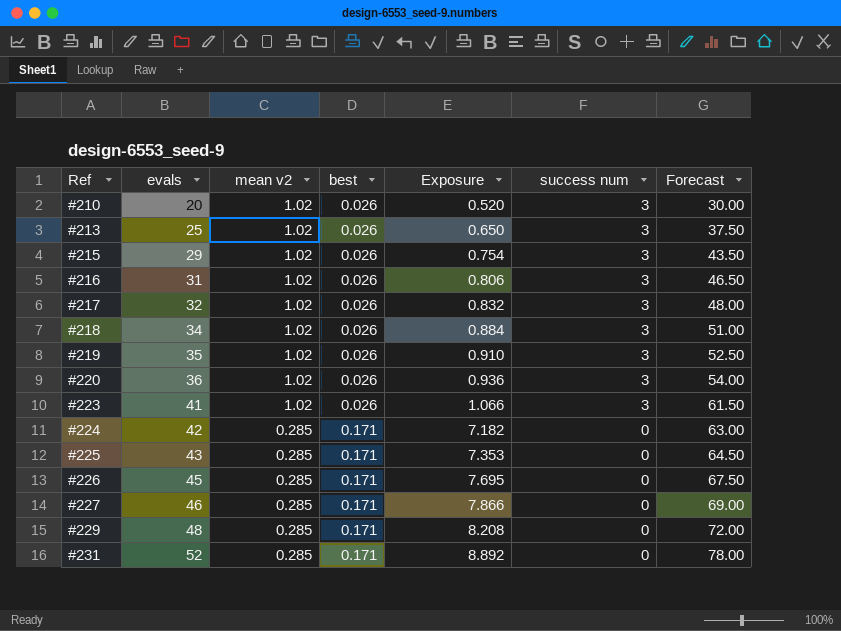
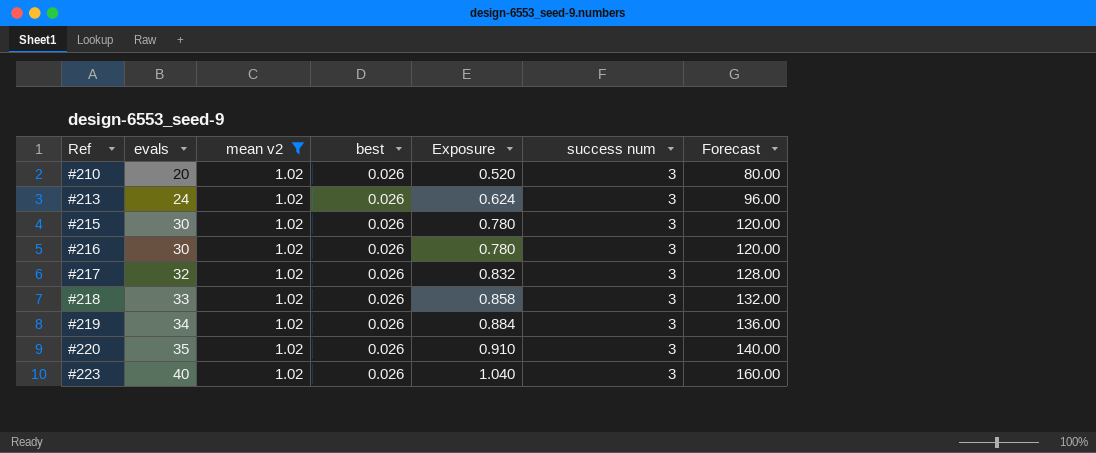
filter: none -> mean v2 = 1.02
column Forecast | formula: [evals] * 1.5 -> [evals] * 4
#213 | evals: 25 -> 24
#213 | Exposure: 0.650 -> 0.624
#215 | evals: 29 -> 30
#215 | Exposure: 0.754 -> 0.780
#216 | evals: 31 -> 30
#216 | Exposure: 0.806 -> 0.780
#218 | evals: 34 -> 33
#218 | Exposure: 0.884 -> 0.858
#219 | evals: 35 -> 34
#219 | Exposure: 0.910 -> 0.884
#220 | evals: 36 -> 35
#220 | Exposure: 0.936 -> 0.910
#223 | evals: 41 -> 40
#223 | Exposure: 1.066 -> 1.040

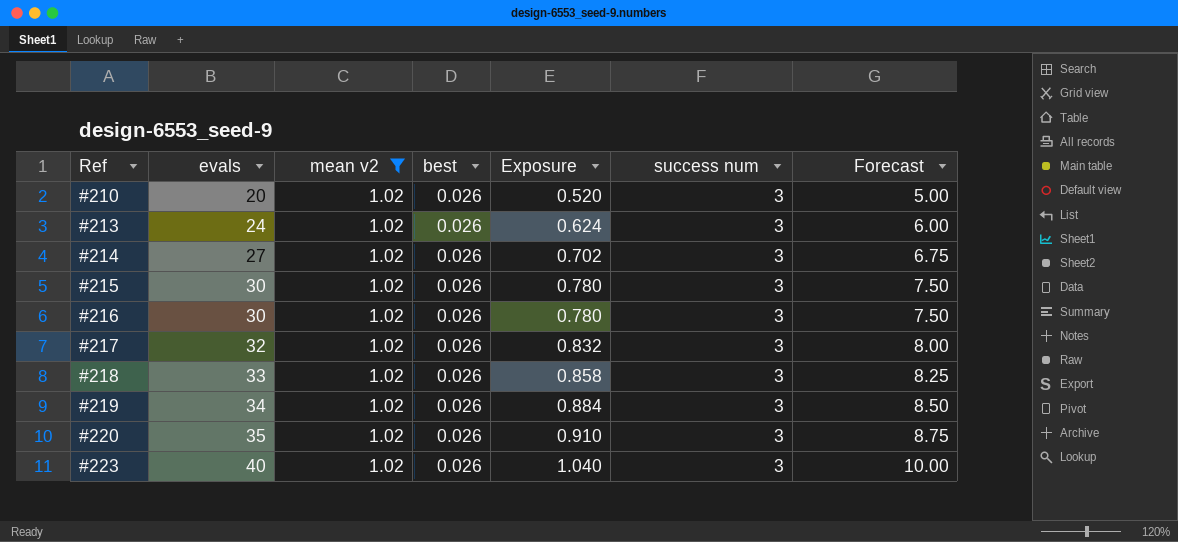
column Forecast | formula: [evals] * 4 -> [evals] * 0.25
row #214: none -> 27 | 1.02 | 0.026 | 0.702 | 3 | 6.75

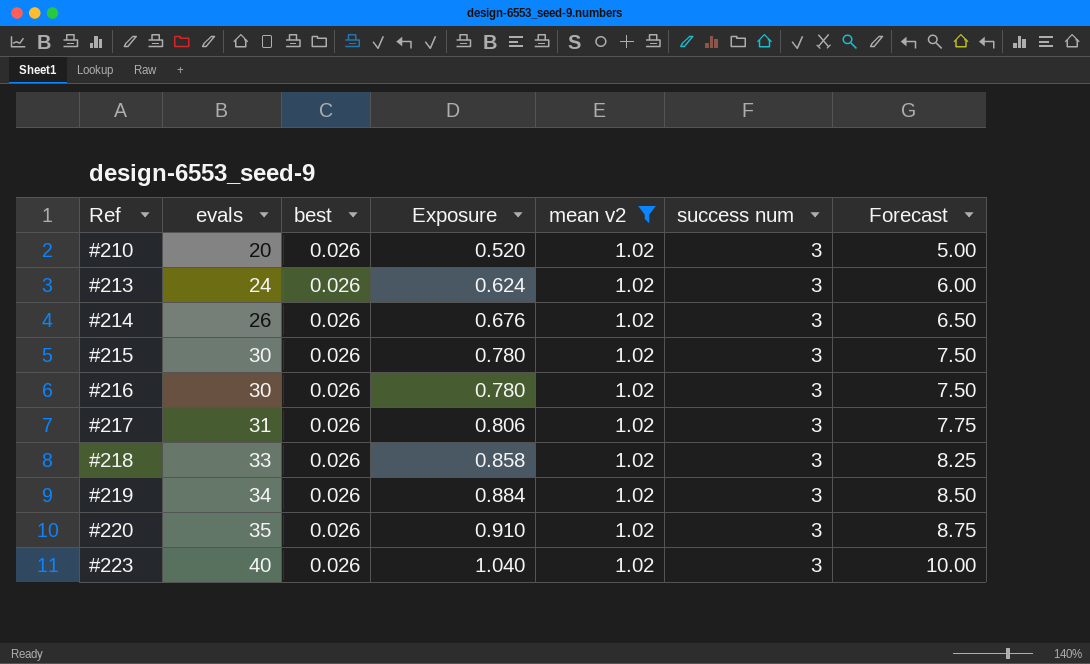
column mean v2 | position: 3 -> 5
#214 | evals: 27 -> 26
#214 | Exposure: 0.702 -> 0.676
#214 | Forecast: 6.75 -> 6.50
#217 | evals: 32 -> 31
#217 | Exposure: 0.832 -> 0.806
#217 | Forecast: 8.00 -> 7.75

